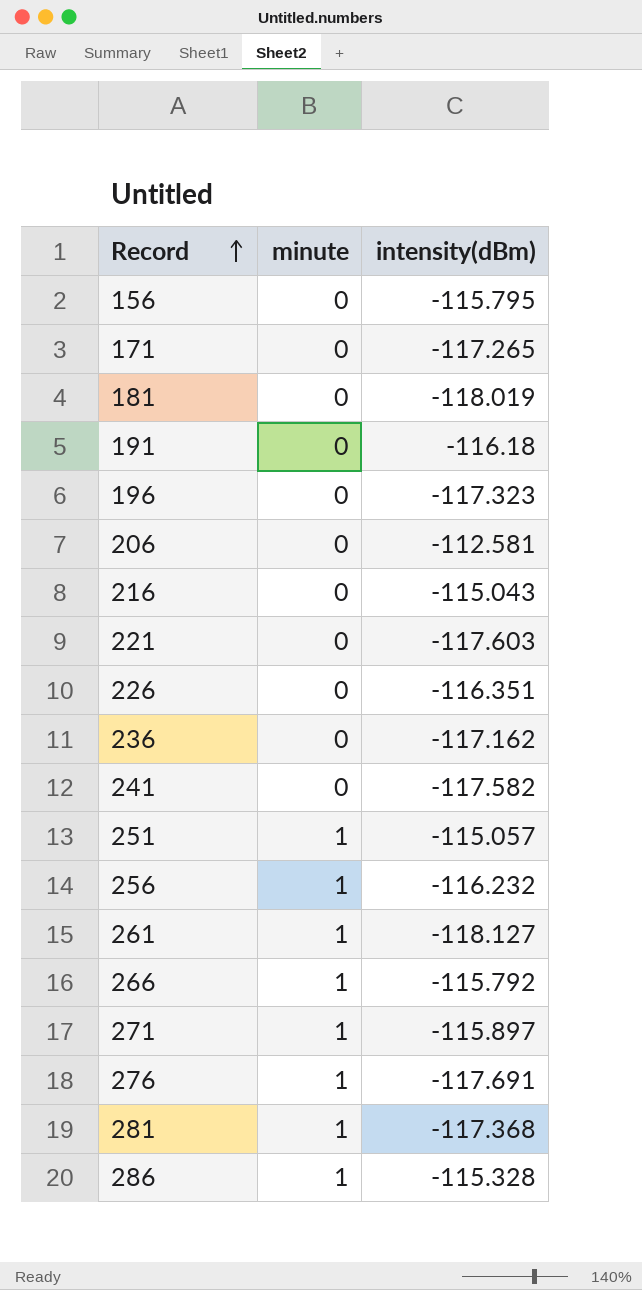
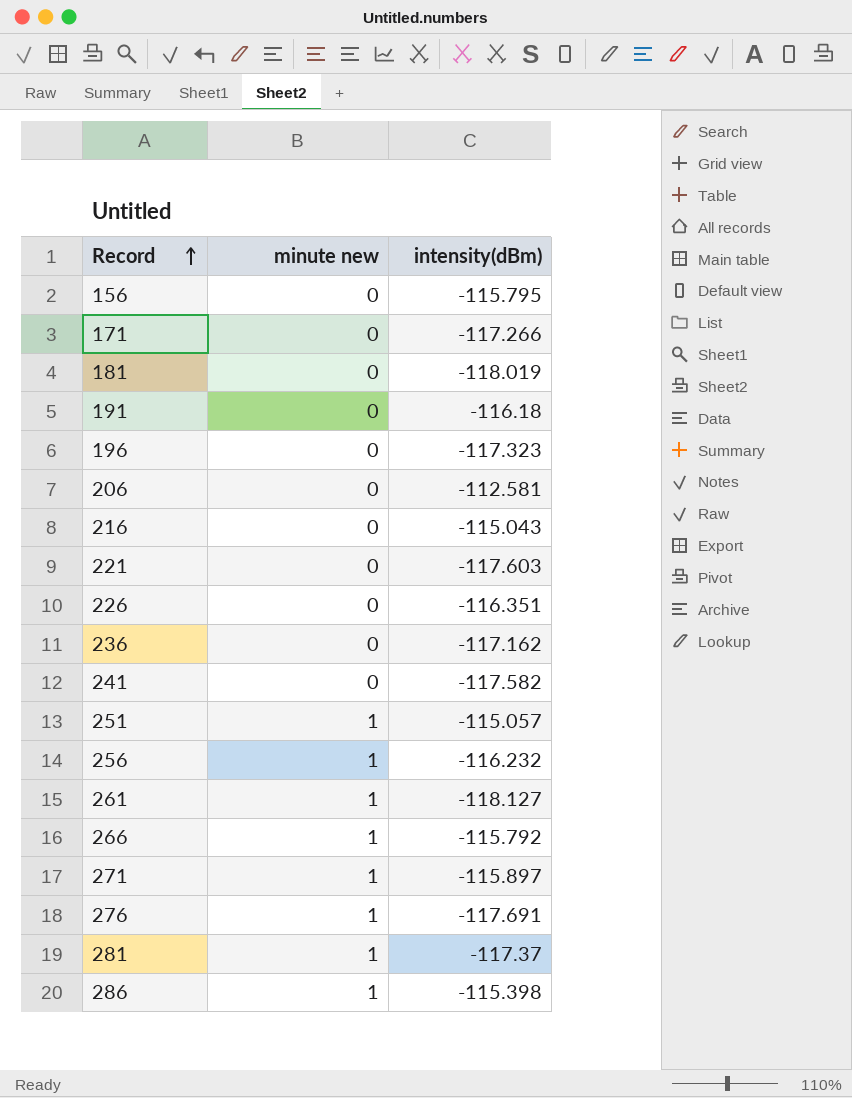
column name: minute -> minute new
171 | intensity(dBm): -117.265 -> -117.266
281 | intensity(dBm): -117.368 -> -117.37
286 | intensity(dBm): -115.328 -> -115.398

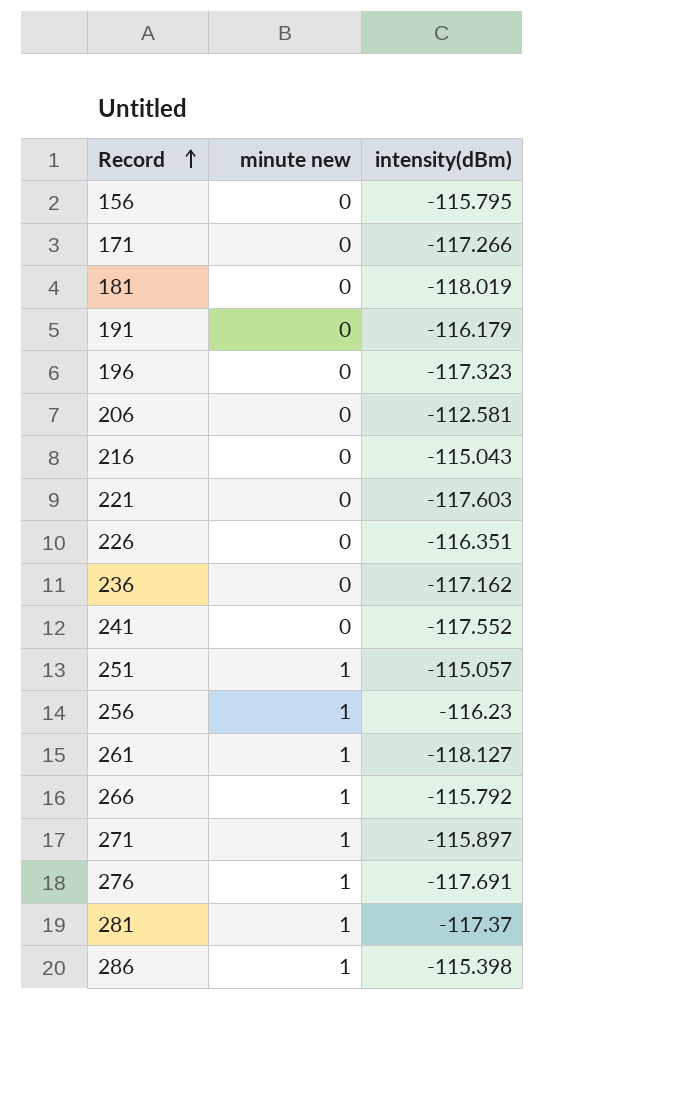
191 | intensity(dBm): -116.18 -> -116.179
241 | intensity(dBm): -117.582 -> -117.552
256 | intensity(dBm): -116.232 -> -116.23

